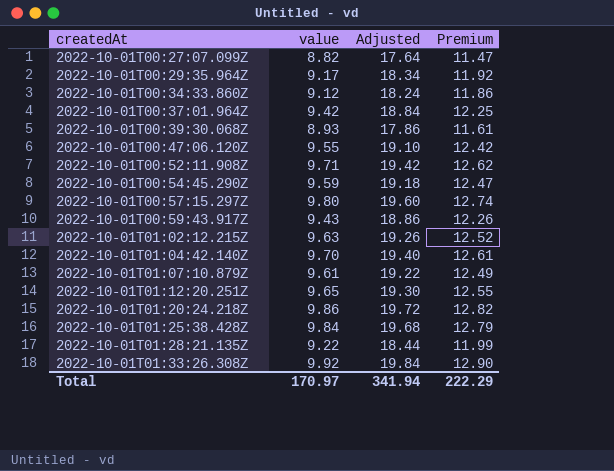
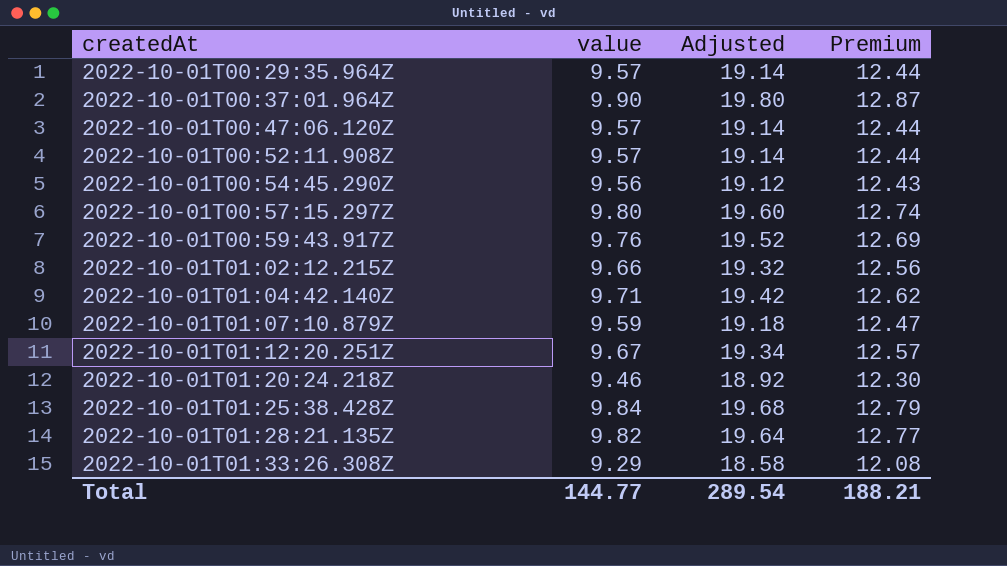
row 2022-10-01T00:27:07.099Z: 8.82 | 17.64 | 11.47 -> none
row 2022-10-01T00:34:33.860Z: 9.12 | 18.24 | 11.86 -> none
row 2022-10-01T00:39:30.068Z: 8.93 | 17.86 | 11.61 -> none
2022-10-01T00:29:35.964Z | value: 9.17 -> 9.57
2022-10-01T00:29:35.964Z | Adjusted: 18.34 -> 19.14
2022-10-01T00:29:35.964Z | Premium: 11.92 -> 12.44
2022-10-01T00:37:01.964Z | value: 9.42 -> 9.90
2022-10-01T00:37:01.964Z | Adjusted: 18.84 -> 19.80
2022-10-01T00:37:01.964Z | Premium: 12.25 -> 12.87
2022-10-01T00:47:06.120Z | value: 9.55 -> 9.57
2022-10-01T00:47:06.120Z | Adjusted: 19.10 -> 19.14
2022-10-01T00:47:06.120Z | Premium: 12.42 -> 12.44
2022-10-01T00:52:11.908Z | value: 9.71 -> 9.57
2022-10-01T00:52:11.908Z | Adjusted: 19.42 -> 19.14
2022-10-01T00:52:11.908Z | Premium: 12.62 -> 12.44
2022-10-01T00:54:45.290Z | value: 9.59 -> 9.56
2022-10-01T00:54:45.290Z | Adjusted: 19.18 -> 19.12
2022-10-01T00:54:45.290Z | Premium: 12.47 -> 12.43
2022-10-01T00:59:43.917Z | value: 9.43 -> 9.76
2022-10-01T00:59:43.917Z | Adjusted: 18.86 -> 19.52
2022-10-01T00:59:43.917Z | Premium: 12.26 -> 12.69
2022-10-01T01:02:12.215Z | value: 9.63 -> 9.66
2022-10-01T01:02:12.215Z | Adjusted: 19.26 -> 19.32
2022-10-01T01:02:12.215Z | Premium: 12.52 -> 12.56
2022-10-01T01:04:42.140Z | value: 9.70 -> 9.71
2022-10-01T01:04:42.140Z | Adjusted: 19.40 -> 19.42
2022-10-01T01:04:42.140Z | Premium: 12.61 -> 12.62
2022-10-01T01:07:10.879Z | value: 9.61 -> 9.59
2022-10-01T01:07:10.879Z | Adjusted: 19.22 -> 19.18
2022-10-01T01:07:10.879Z | Premium: 12.49 -> 12.47
2022-10-01T01:12:20.251Z | value: 9.65 -> 9.67
2022-10-01T01:12:20.251Z | Adjusted: 19.30 -> 19.34
2022-10-01T01:12:20.251Z | Premium: 12.55 -> 12.57
2022-10-01T01:20:24.218Z | value: 9.86 -> 9.46
2022-10-01T01:20:24.218Z | Adjusted: 19.72 -> 18.92
2022-10-01T01:20:24.218Z | Premium: 12.82 -> 12.30
2022-10-01T01:28:21.135Z | value: 9.22 -> 9.82
2022-10-01T01:28:21.135Z | Adjusted: 18.44 -> 19.64
2022-10-01T01:28:21.135Z | Premium: 11.99 -> 12.77
2022-10-01T01:33:26.308Z | value: 9.92 -> 9.29
2022-10-01T01:33:26.308Z | Adjusted: 19.84 -> 18.58
2022-10-01T01:33:26.308Z | Premium: 12.90 -> 12.08
Total | value: 170.97 -> 144.77
Total | Adjusted: 341.94 -> 289.54
Total | Premium: 222.29 -> 188.21

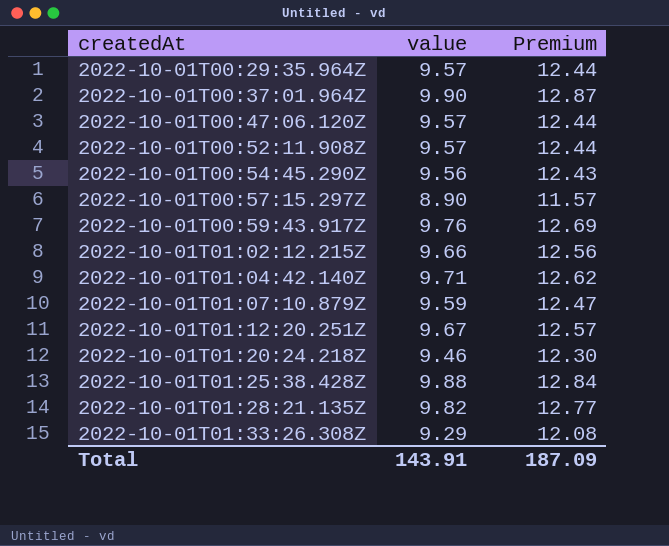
column Adjusted | formula: [value] * 2 -> none
2022-10-01T00:57:15.297Z | value: 9.80 -> 8.90
2022-10-01T00:57:15.297Z | Premium: 12.74 -> 11.57
2022-10-01T01:25:38.428Z | value: 9.84 -> 9.88
2022-10-01T01:25:38.428Z | Premium: 12.79 -> 12.84
Total | value: 144.77 -> 143.91
Total | Premium: 188.21 -> 187.09

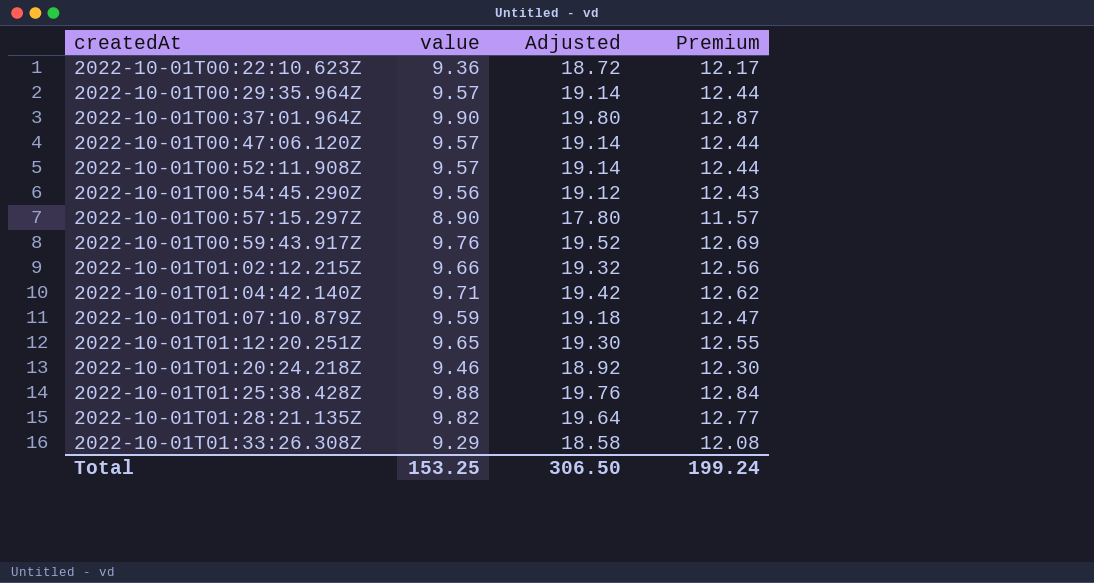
column Adjusted | formula: none -> [value] * 2
row 2022-10-01T00:22:10.623Z: none -> 9.36 | 18.72 | 12.17
2022-10-01T01:12:20.251Z | value: 9.67 -> 9.65
2022-10-01T01:12:20.251Z | Premium: 12.57 -> 12.55
Total | value: 143.91 -> 153.25
Total | Premium: 187.09 -> 199.24

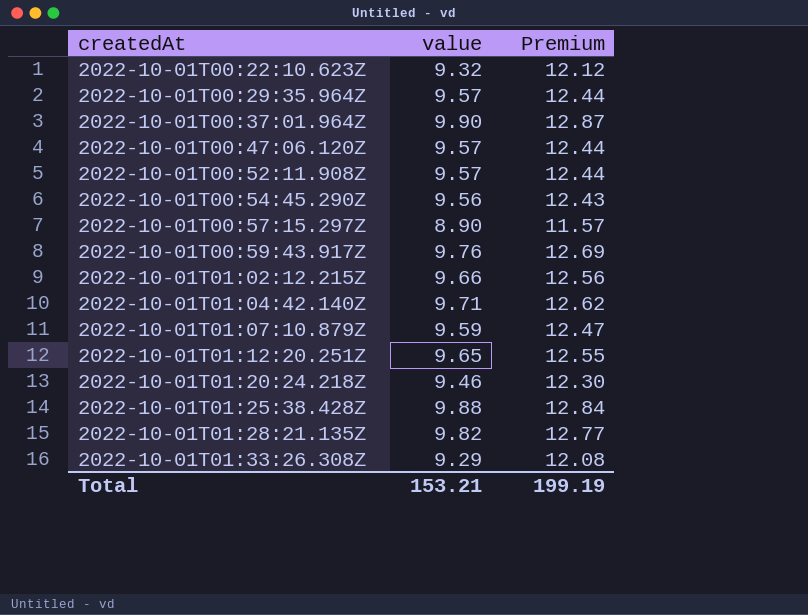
column Adjusted | formula: [value] * 2 -> none
2022-10-01T00:22:10.623Z | value: 9.36 -> 9.32
2022-10-01T00:22:10.623Z | Premium: 12.17 -> 12.12
Total | value: 153.25 -> 153.21
Total | Premium: 199.24 -> 199.19

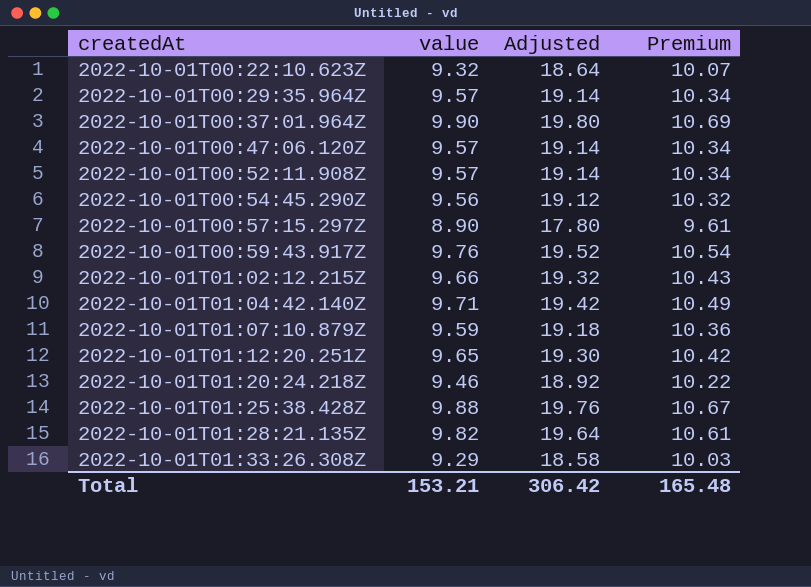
column Adjusted | formula: none -> [value] * 2
column Premium | formula: [value] * 1.3 -> [value] * 1.08
Total | Premium: 199.19 -> 165.48

